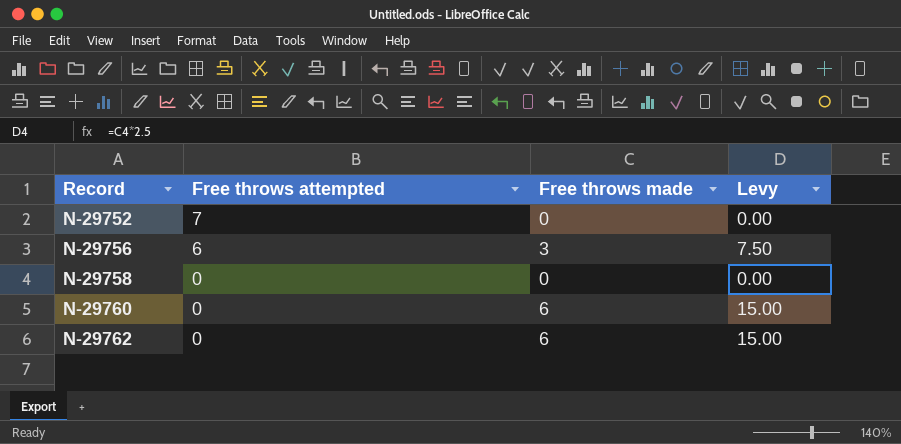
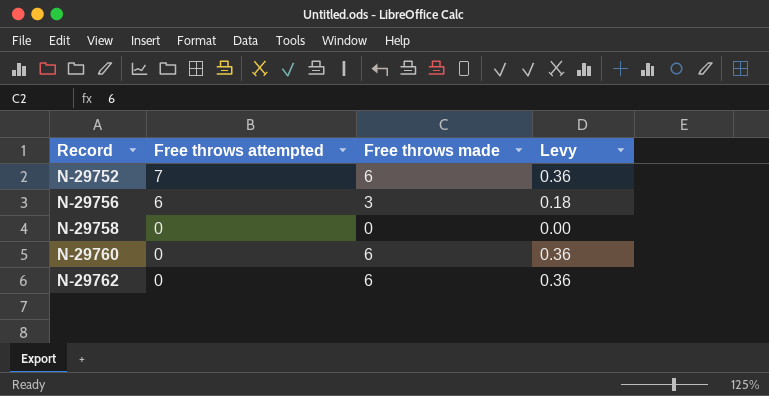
column Levy | formula: [Free throws made] * 2.5 -> [Free throws made] * 0.06
N-29752 | Free throws made: 0 -> 6

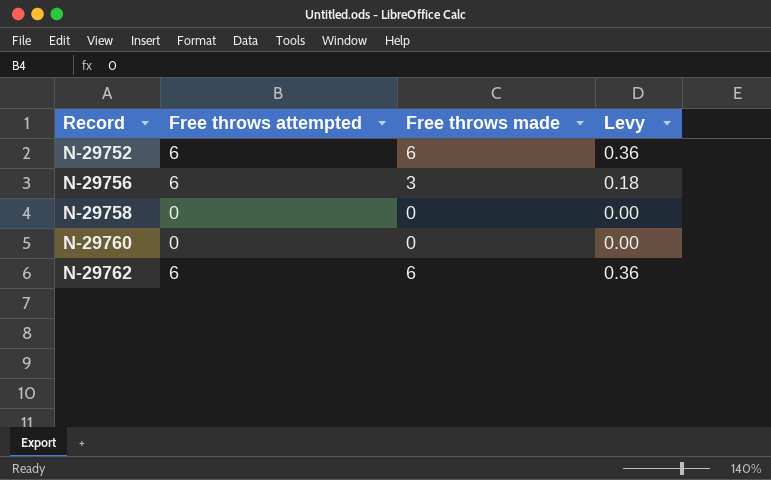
N-29752 | Free throws attempted: 7 -> 6
N-29760 | Free throws made: 6 -> 0
N-29760 | Levy: 0.36 -> 0.00
N-29762 | Free throws attempted: 0 -> 6

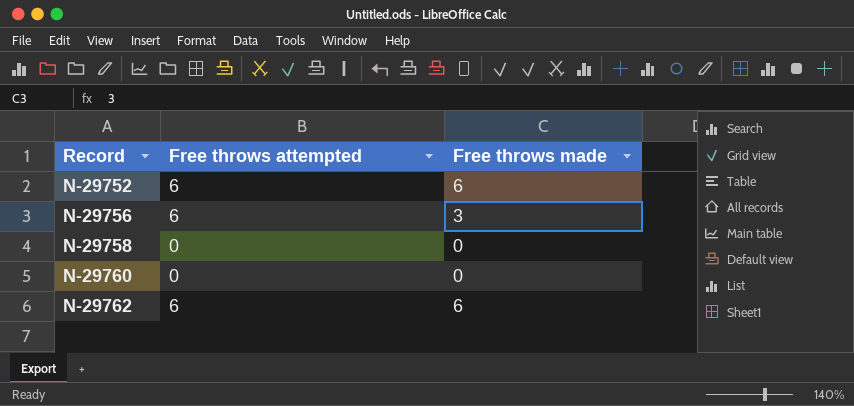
column Levy | formula: [Free throws made] * 0.06 -> none

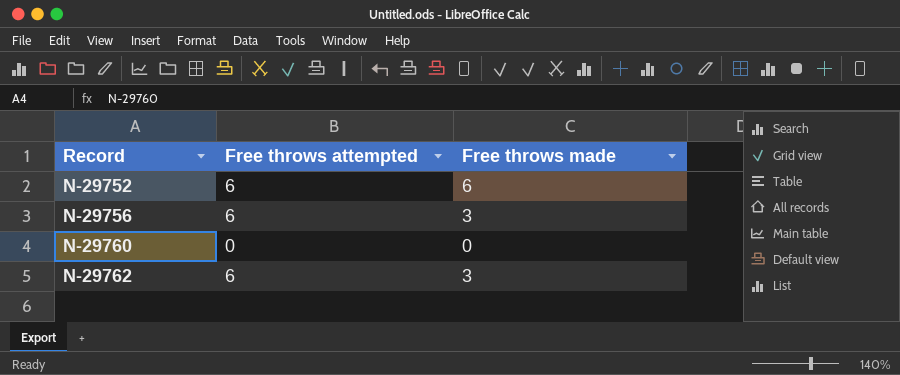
row N-29758: 0 | 0 -> none
N-29762 | Free throws made: 6 -> 3

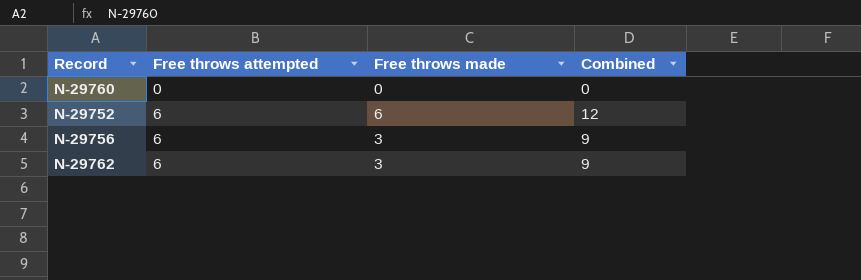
row order: Record ascending -> Free throws attempted ascending
column Combined | formula: none -> [Free throws attempted] + [Free throws made]

